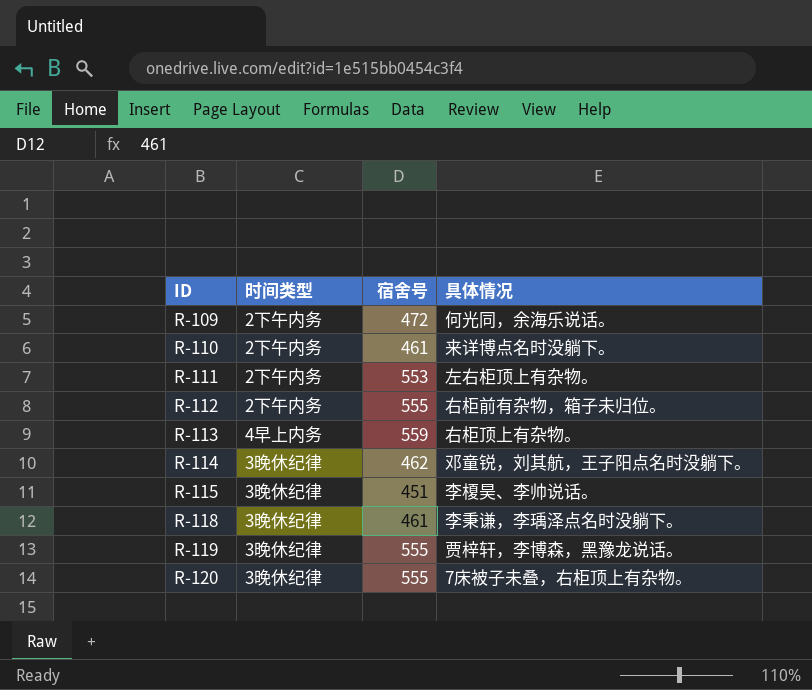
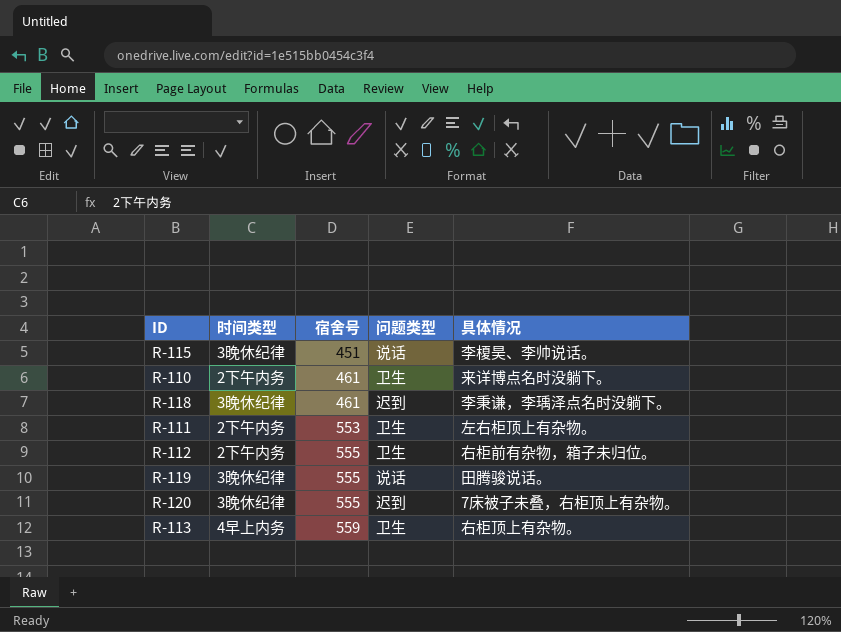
row order: ID ascending -> 宿舍号 ascending
column 问题类型 | position: none -> 4
row R-109: 2下午内务 | 472 | 何光同，余海乐说话。 -> none
row R-114: 3晚休纪律 | 462 | 邓童锐，刘其航，王子阳点名时没躺下。 -> none
R-119 | 具体情况: 贾梓轩，李博森，黑豫龙说话。 -> 田腾骏说话。

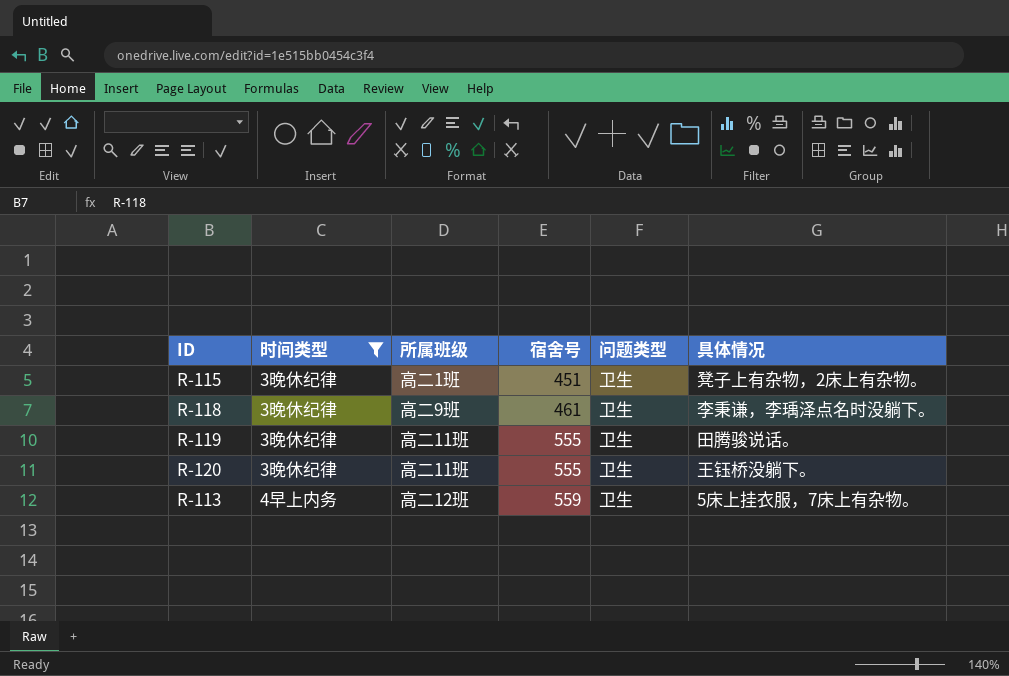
filter: none -> 时间类型 != 2下午内务
column 所属班级 | position: none -> 3
R-115 | 问题类型: 说话 -> 卫生
R-115 | 具体情况: 李榎昊、李帅说话。 -> 凳子上有杂物，2床上有杂物。
R-118 | 问题类型: 迟到 -> 卫生
R-119 | 问题类型: 说话 -> 卫生
R-120 | 问题类型: 迟到 -> 卫生
R-120 | 具体情况: 7床被子未叠，右柜顶上有杂物。 -> 王钰桥没躺下。
R-113 | 具体情况: 右柜顶上有杂物。 -> 5床上挂衣服，7床上有杂物。

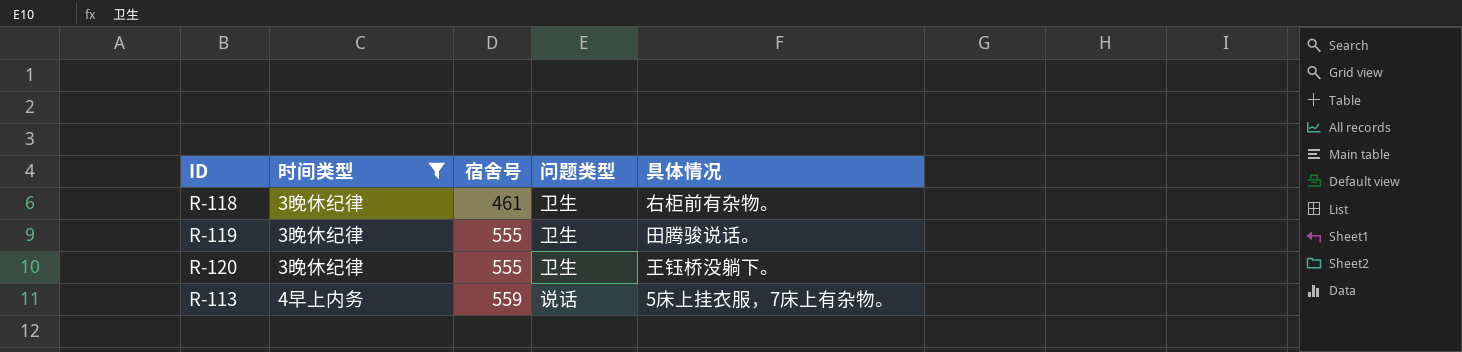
column 所属班级 | position: 3 -> none
row R-115: 3晚休纪律 | 高二1班 | 451 | 卫生 | 凳子上有杂物，2床上有杂物。 -> none
R-118 | 具体情况: 李秉谦，李瑀泽点名时没躺下。 -> 右柜前有杂物。
R-113 | 问题类型: 卫生 -> 说话

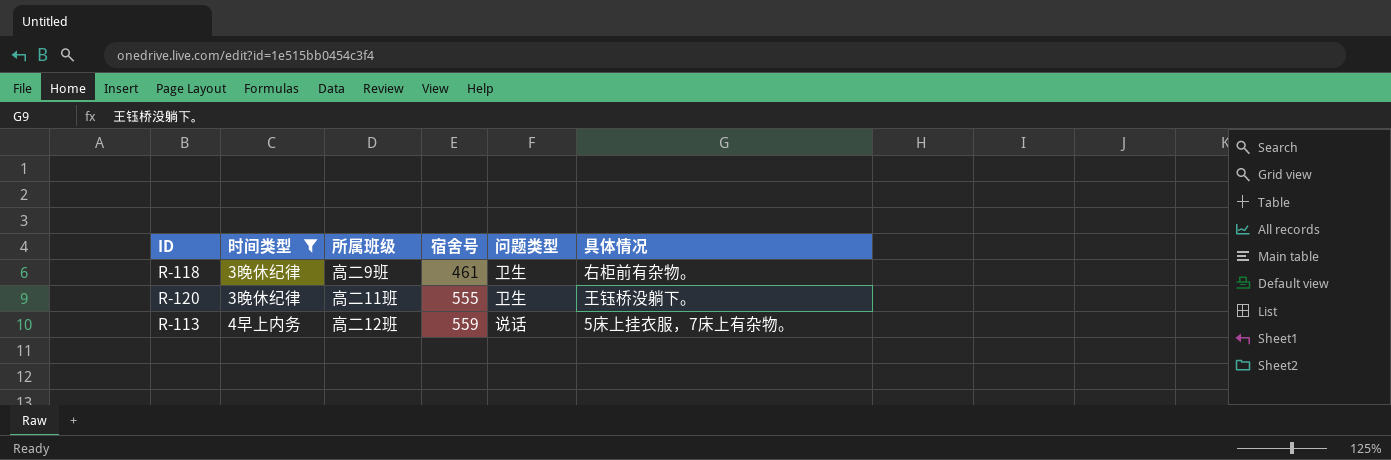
column 所属班级 | position: none -> 3
row R-119: 3晚休纪律 | 555 | 卫生 | 田腾骏说话。 -> none

